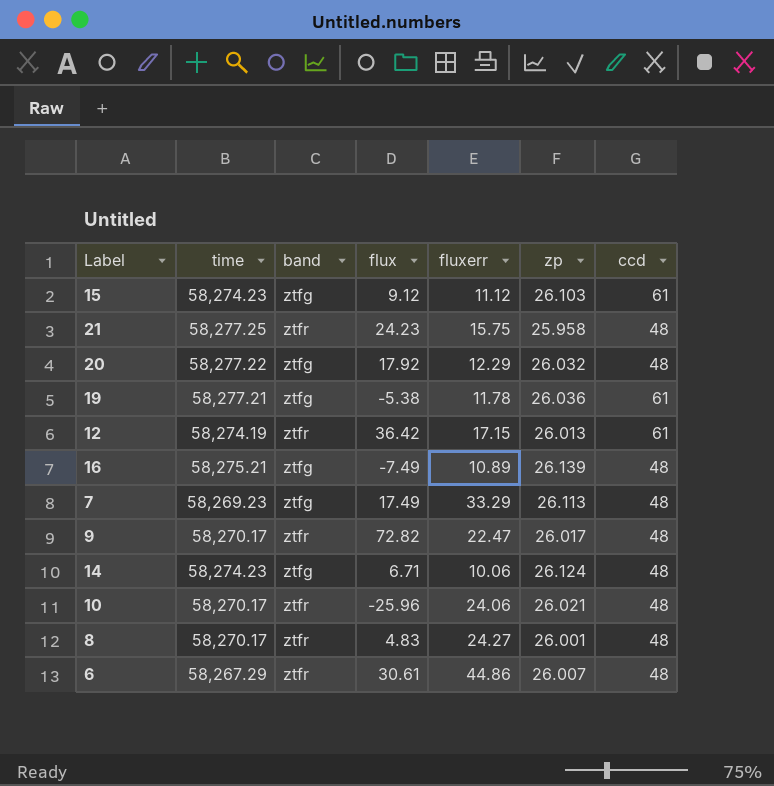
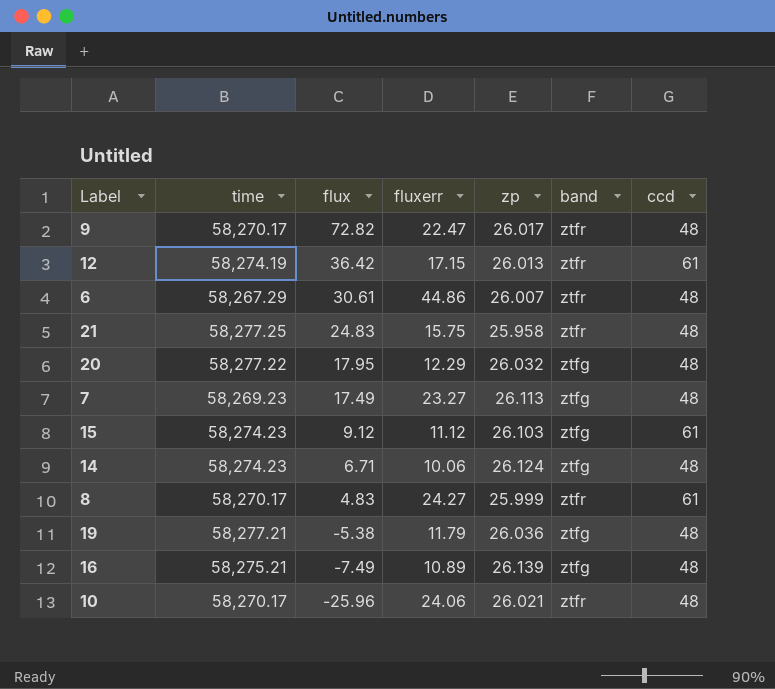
row order: none -> flux descending
column band | position: 3 -> 6
21 | flux: 24.23 -> 24.83
20 | flux: 17.92 -> 17.95
7 | fluxerr: 33.29 -> 23.27
8 | zp: 26.001 -> 25.999
8 | ccd: 48 -> 61
19 | fluxerr: 11.78 -> 11.79
19 | ccd: 61 -> 48

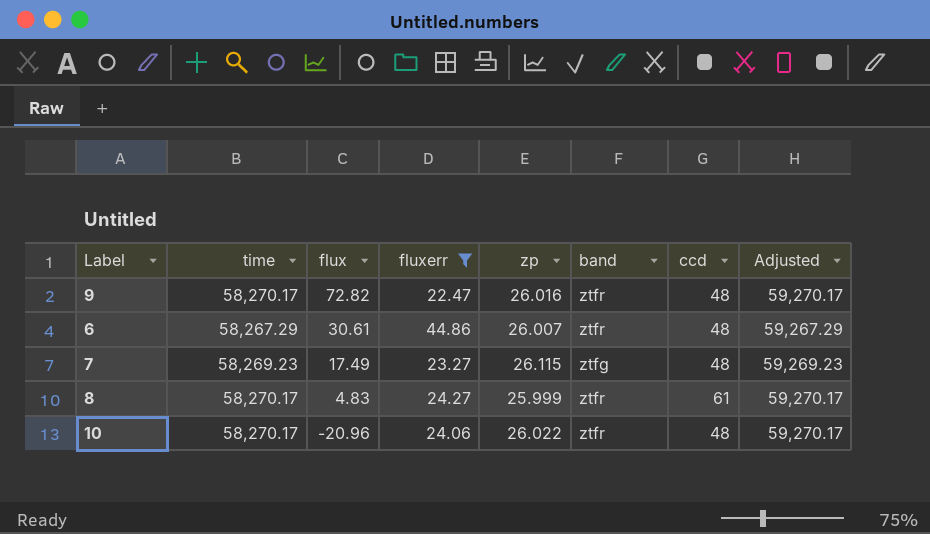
filter: none -> fluxerr >= 22.47
column Adjusted | formula: none -> [time] + 1000
9 | zp: 26.017 -> 26.016
7 | zp: 26.113 -> 26.115
10 | flux: -25.96 -> -20.96
10 | zp: 26.021 -> 26.022

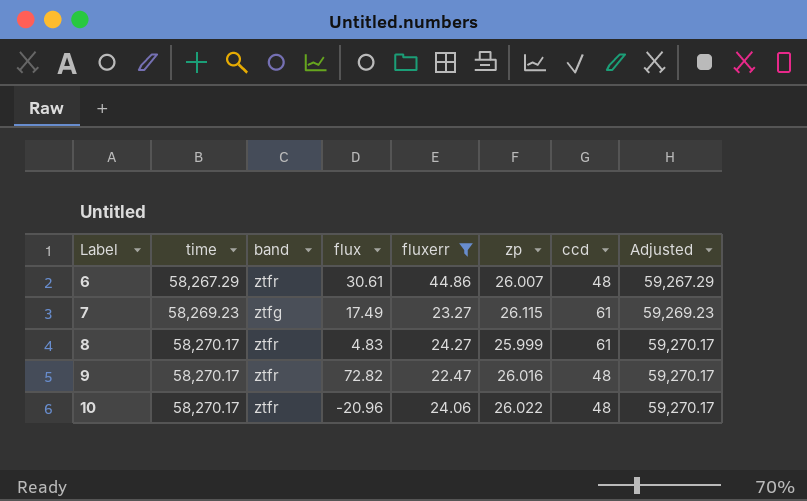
row order: flux descending -> Label ascending
column band | position: 6 -> 3
7 | ccd: 48 -> 61

